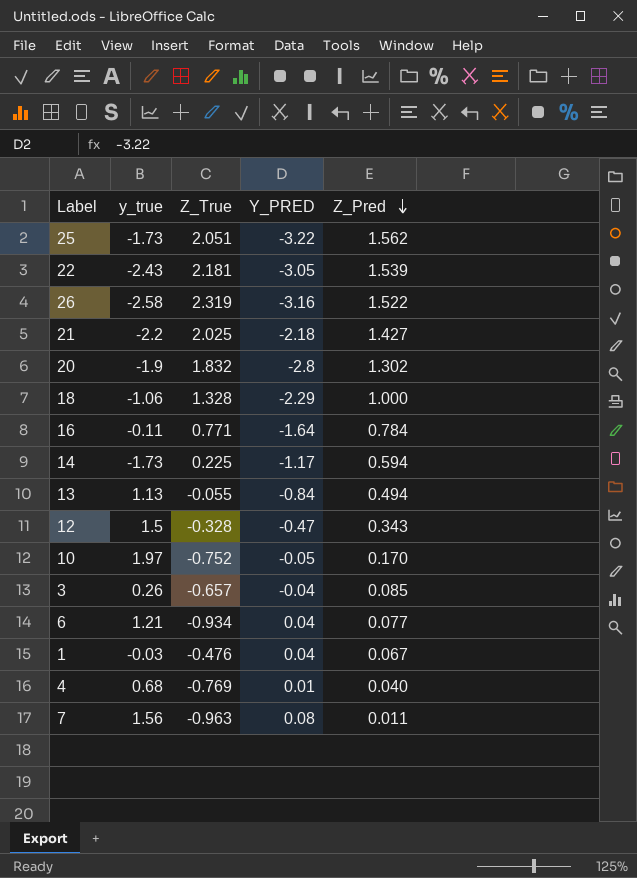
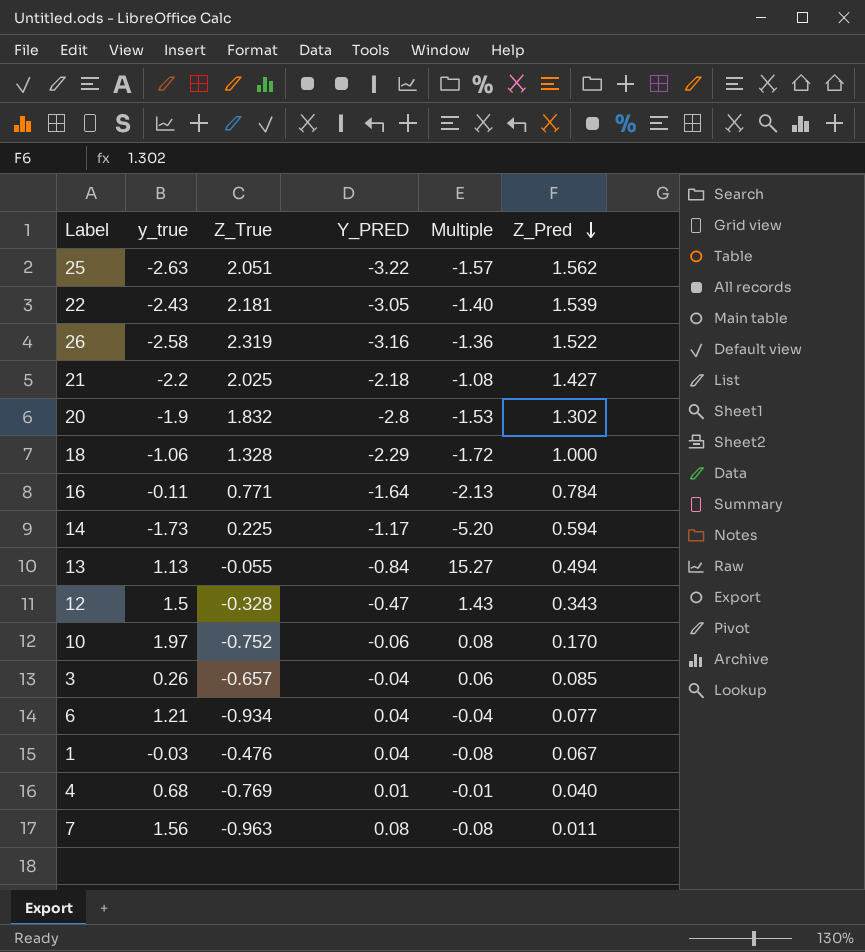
column Multiple | formula: none -> [Y_PRED] / [Z_True]
25 | y_true: -1.73 -> -2.63
10 | Y_PRED: -0.05 -> -0.06

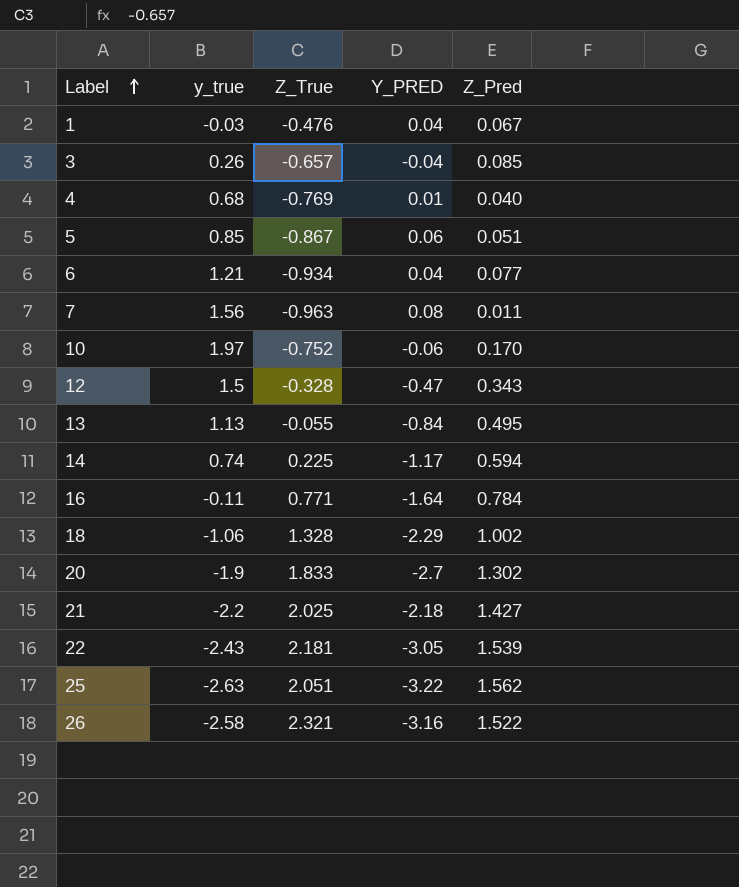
row order: Z_Pred descending -> Label ascending
column Multiple | formula: [Y_PRED] / [Z_True] -> none
row 5: none -> 0.85 | -0.867 | 0.06 | 0.051
13 | Z_Pred: 0.494 -> 0.495
14 | y_true: -1.73 -> 0.74
18 | Z_Pred: 1.000 -> 1.002
20 | Z_True: 1.832 -> 1.833
20 | Y_PRED: -2.8 -> -2.7
26 | Z_True: 2.319 -> 2.321

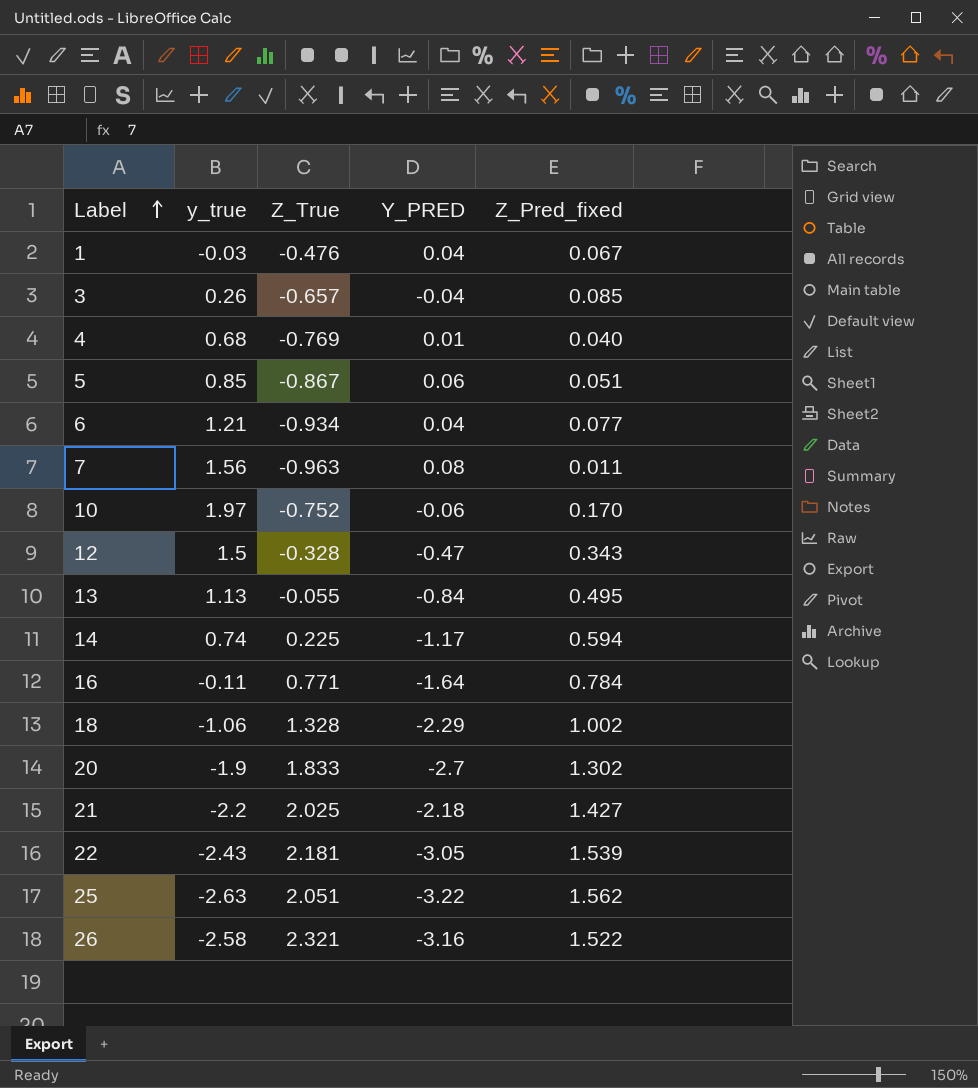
column name: Z_Pred -> Z_Pred_fixed

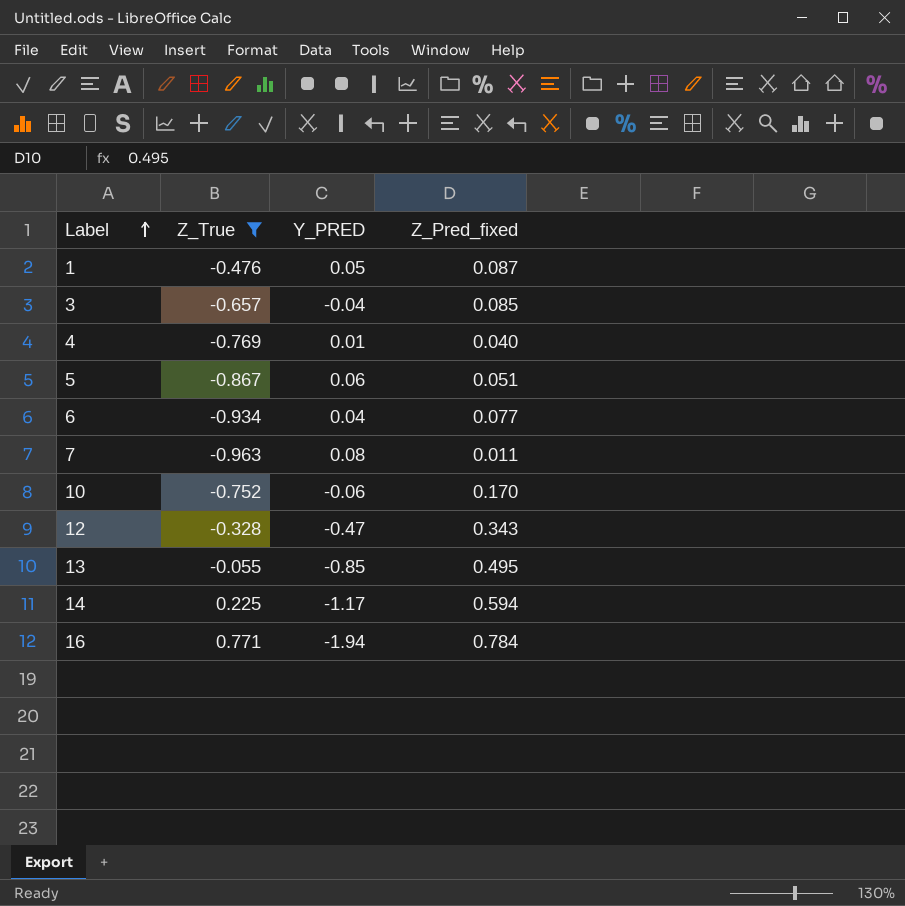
filter: none -> Z_True <= 0.771
column y_true | position: 2 -> none
1 | Y_PRED: 0.04 -> 0.05
1 | Z_Pred_fixed: 0.067 -> 0.087
13 | Y_PRED: -0.84 -> -0.85
16 | Y_PRED: -1.64 -> -1.94

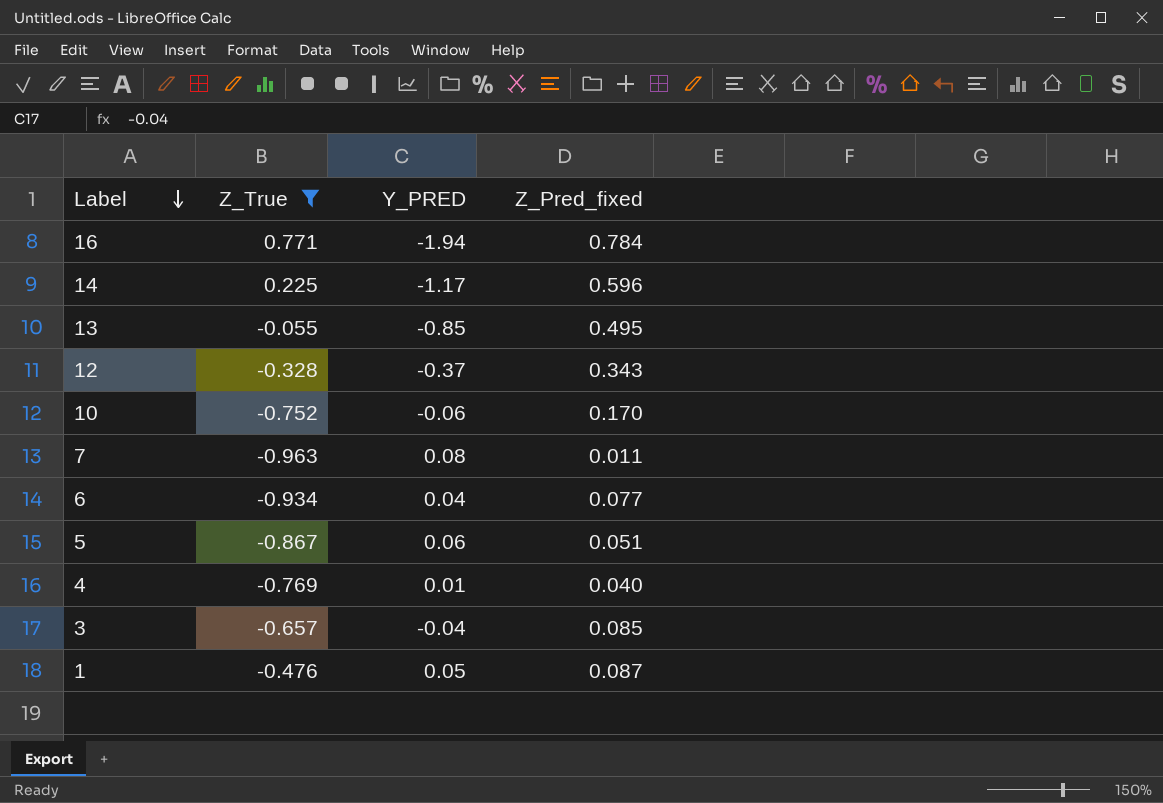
row order: Label ascending -> Label descending
14 | Z_Pred_fixed: 0.594 -> 0.596
12 | Y_PRED: -0.47 -> -0.37

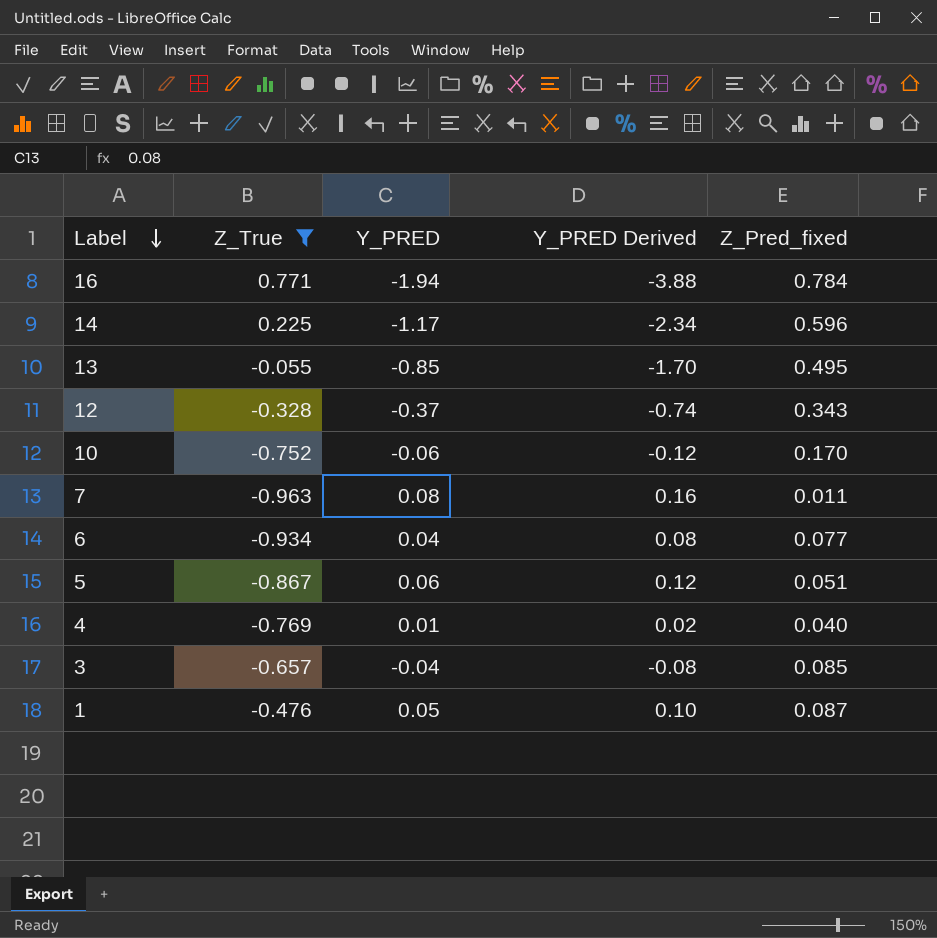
column Y_PRED Derived | formula: none -> [Y_PRED] * 2

